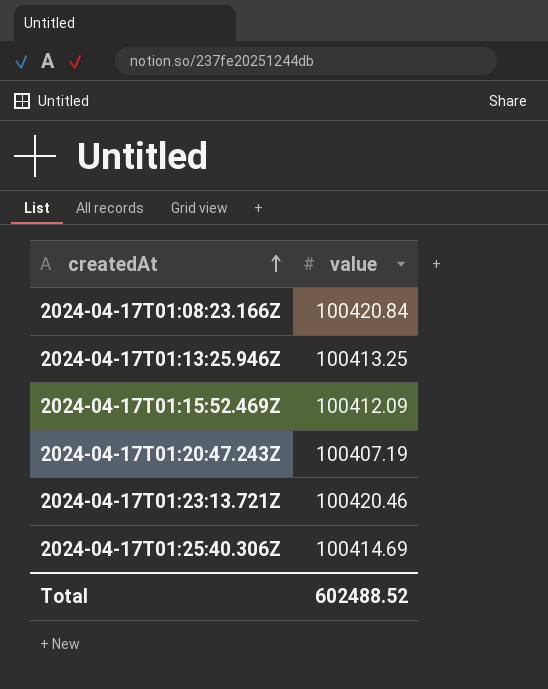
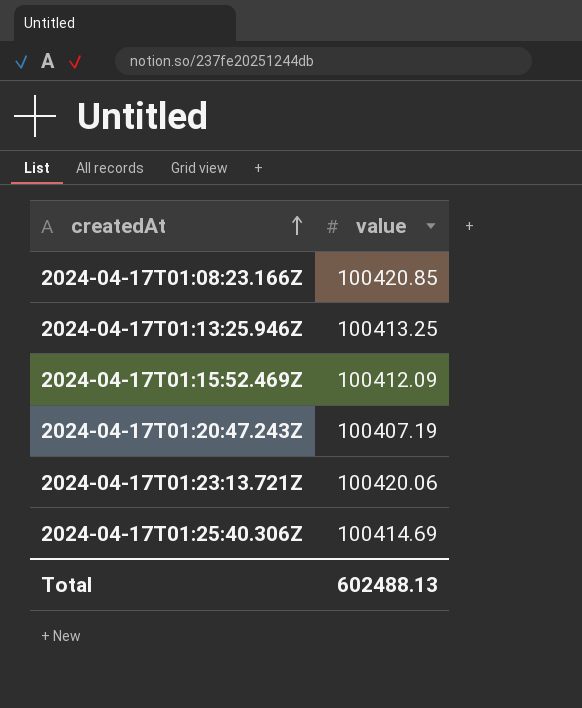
2024-04-17T01:08:23.166Z | value: 100420.84 -> 100420.85
2024-04-17T01:23:13.721Z | value: 100420.46 -> 100420.06
Total | value: 602488.52 -> 602488.13

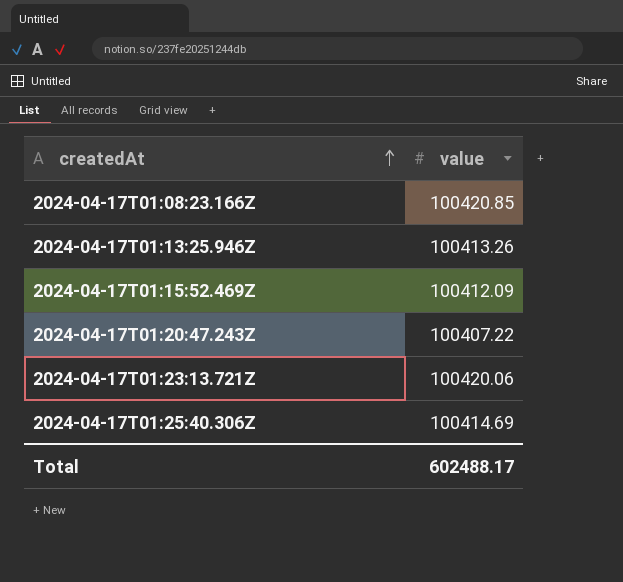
2024-04-17T01:13:25.946Z | value: 100413.25 -> 100413.26
2024-04-17T01:20:47.243Z | value: 100407.19 -> 100407.22
Total | value: 602488.13 -> 602488.17

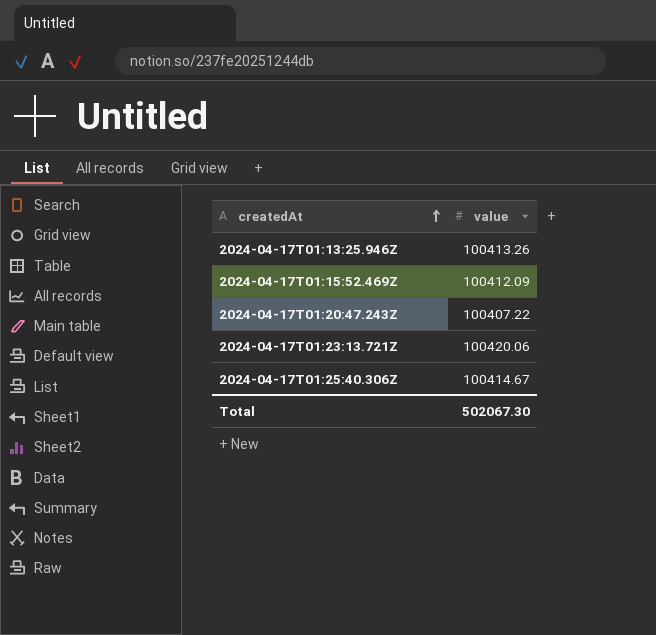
row 2024-04-17T01:08:23.166Z: 100420.85 -> none
2024-04-17T01:25:40.306Z | value: 100414.69 -> 100414.67
Total | value: 602488.17 -> 502067.30

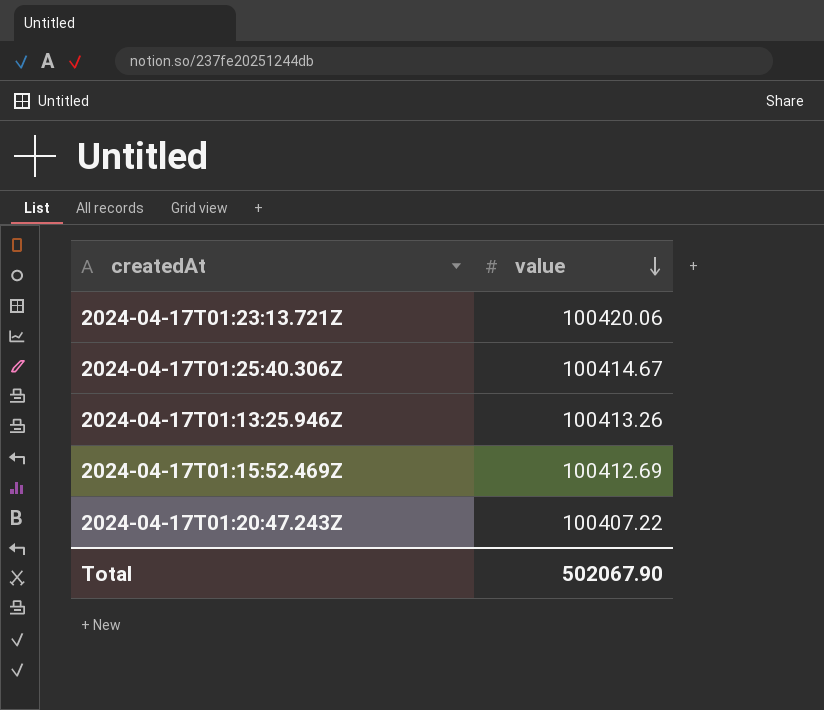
row order: createdAt ascending -> value descending
2024-04-17T01:15:52.469Z | value: 100412.09 -> 100412.69
Total | value: 502067.30 -> 502067.90

